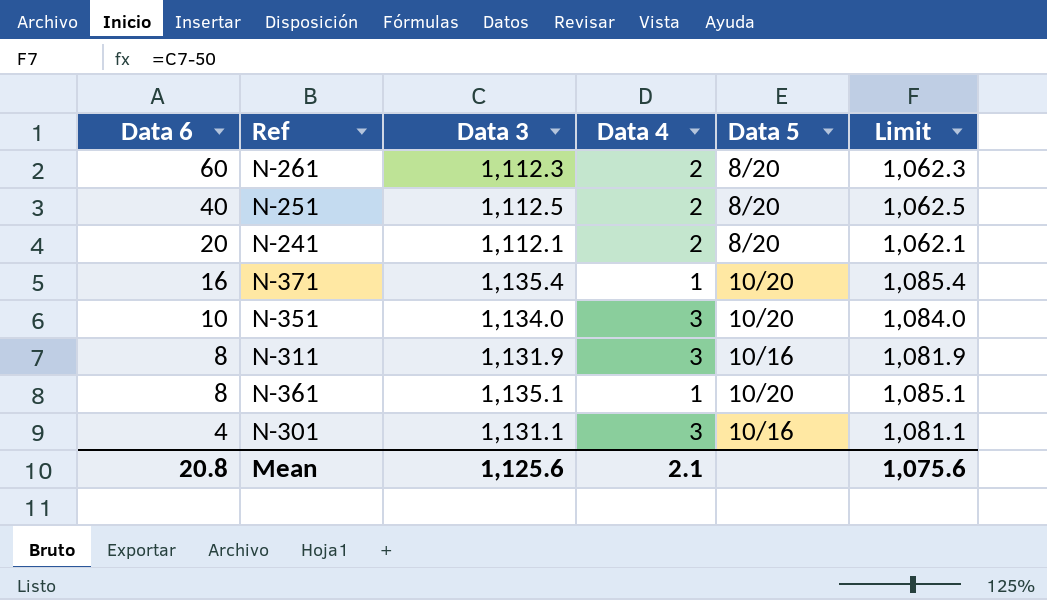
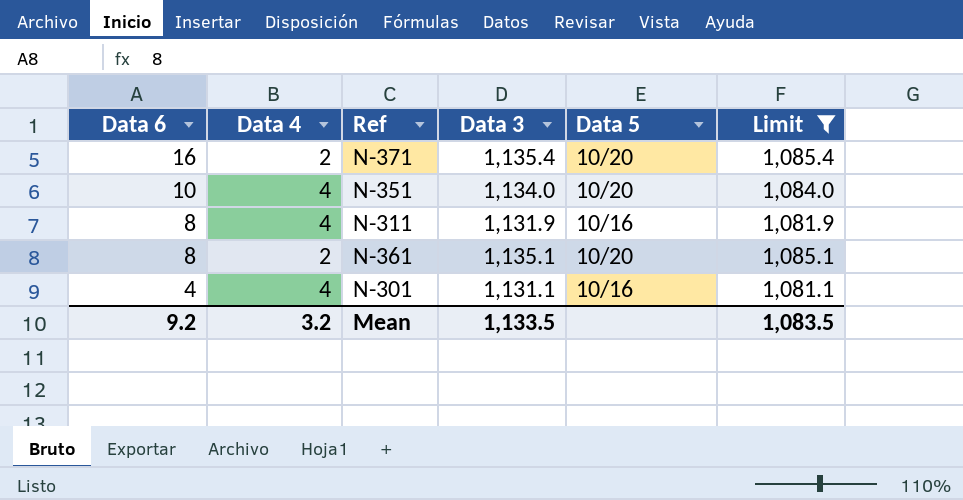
filter: none -> Limit >= 1,081.1
column Data 4 | position: 4 -> 2
N-371 | Data 4: 1 -> 2
N-351 | Data 4: 3 -> 4
N-311 | Data 4: 3 -> 4
N-361 | Data 4: 1 -> 2
N-301 | Data 4: 3 -> 4
Mean | Data 6: 20.8 -> 9.2
Mean | Data 4: 2.1 -> 3.2
Mean | Data 3: 1,125.6 -> 1,133.5
Mean | Limit: 1,075.6 -> 1,083.5

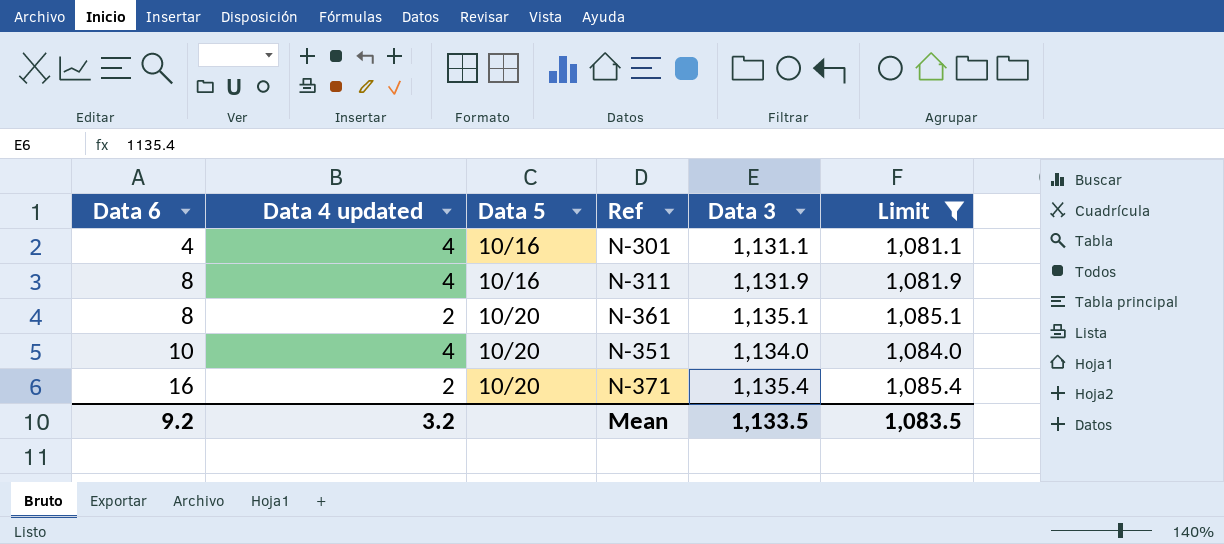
row order: Data 6 descending -> Data 6 ascending
column name: Data 4 -> Data 4 updated
column Data 5 | position: 5 -> 3

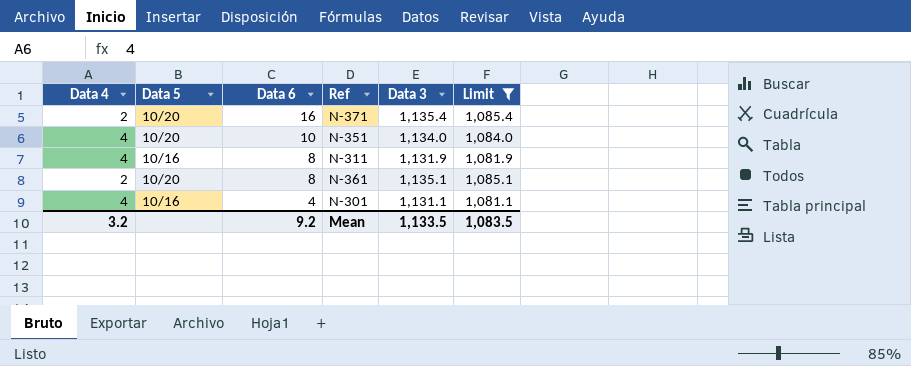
row order: Data 6 ascending -> Data 6 descending
column name: Data 4 updated -> Data 4
column Data 6 | position: 1 -> 3

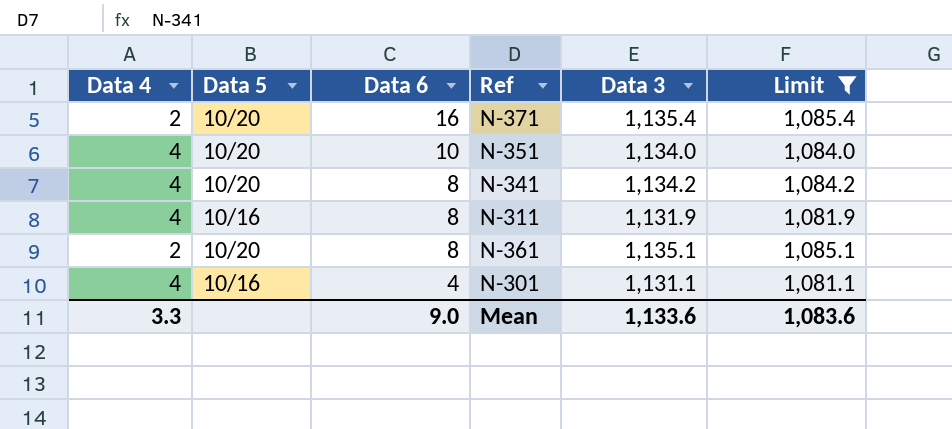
row N-341: none -> 4 | 10/20 | 8 | 1,134.2 | 1,084.2
Mean | Data 4: 3.2 -> 3.3
Mean | Data 6: 9.2 -> 9.0
Mean | Data 3: 1,133.5 -> 1,133.6
Mean | Limit: 1,083.5 -> 1,083.6

